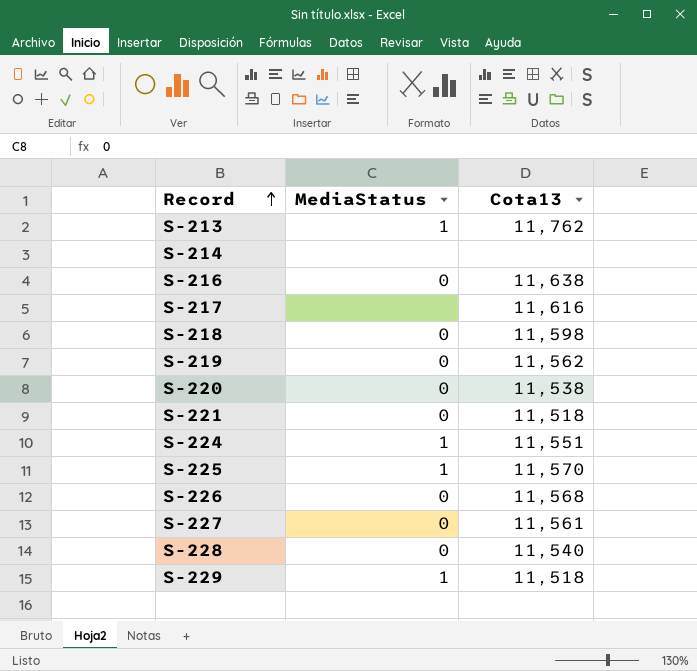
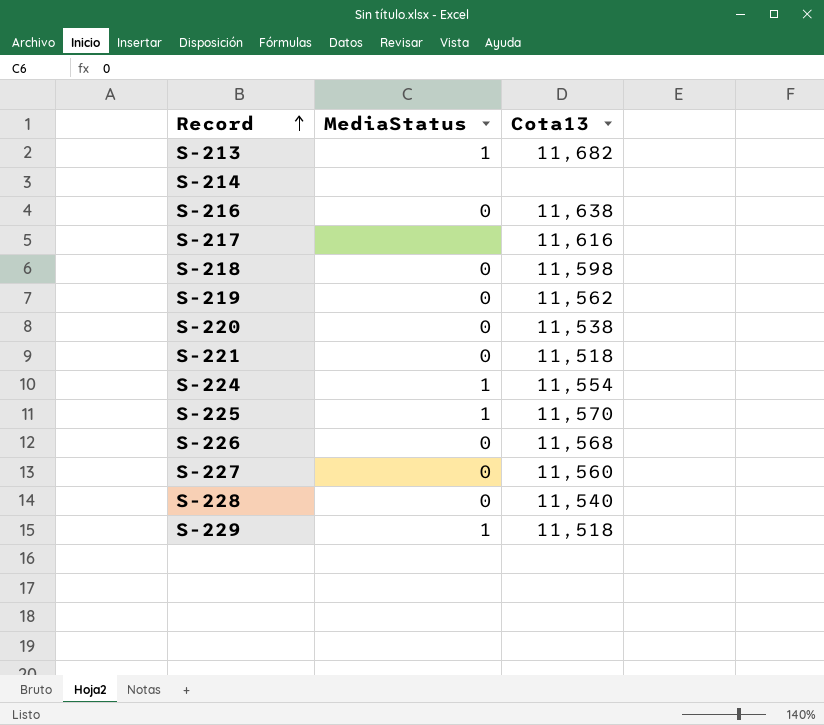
S-213 | Cota13: 11,762 -> 11,682
S-224 | Cota13: 11,551 -> 11,554
S-227 | Cota13: 11,561 -> 11,560

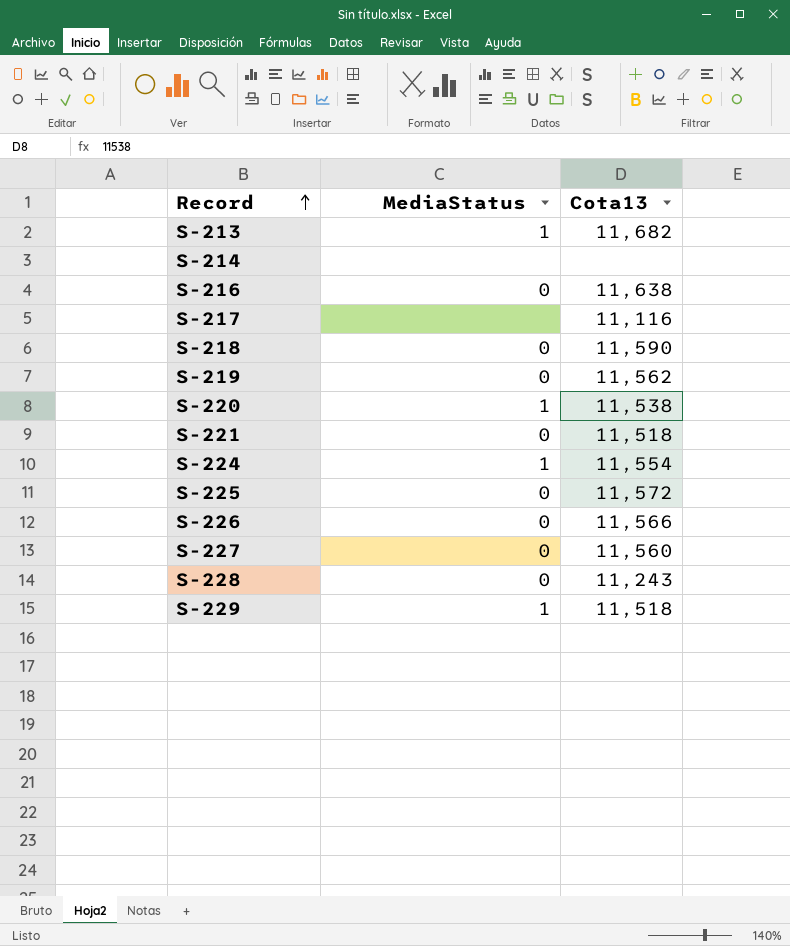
S-217 | Cota13: 11,616 -> 11,116
S-218 | Cota13: 11,598 -> 11,590
S-220 | MediaStatus: 0 -> 1
S-225 | MediaStatus: 1 -> 0
S-225 | Cota13: 11,570 -> 11,572
S-226 | Cota13: 11,568 -> 11,566
S-228 | Cota13: 11,540 -> 11,243

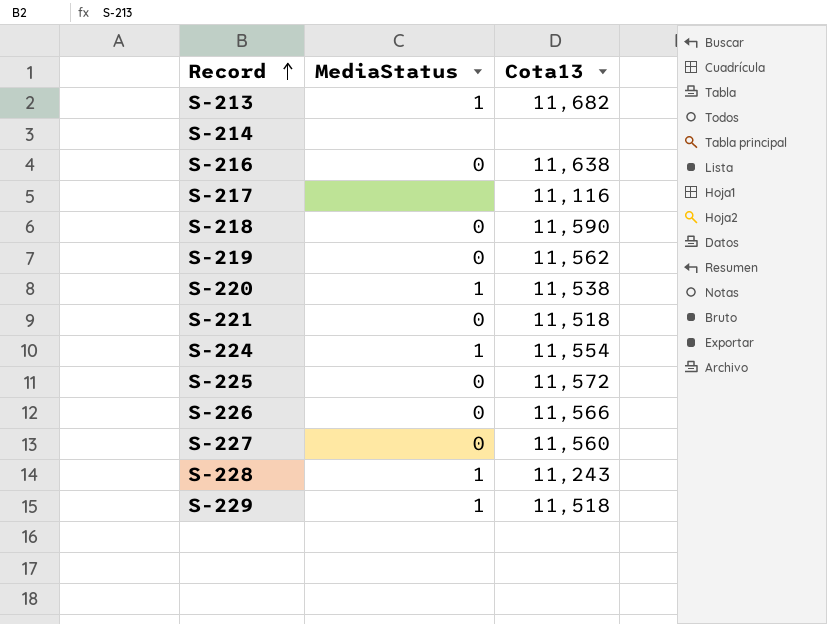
S-228 | MediaStatus: 0 -> 1

